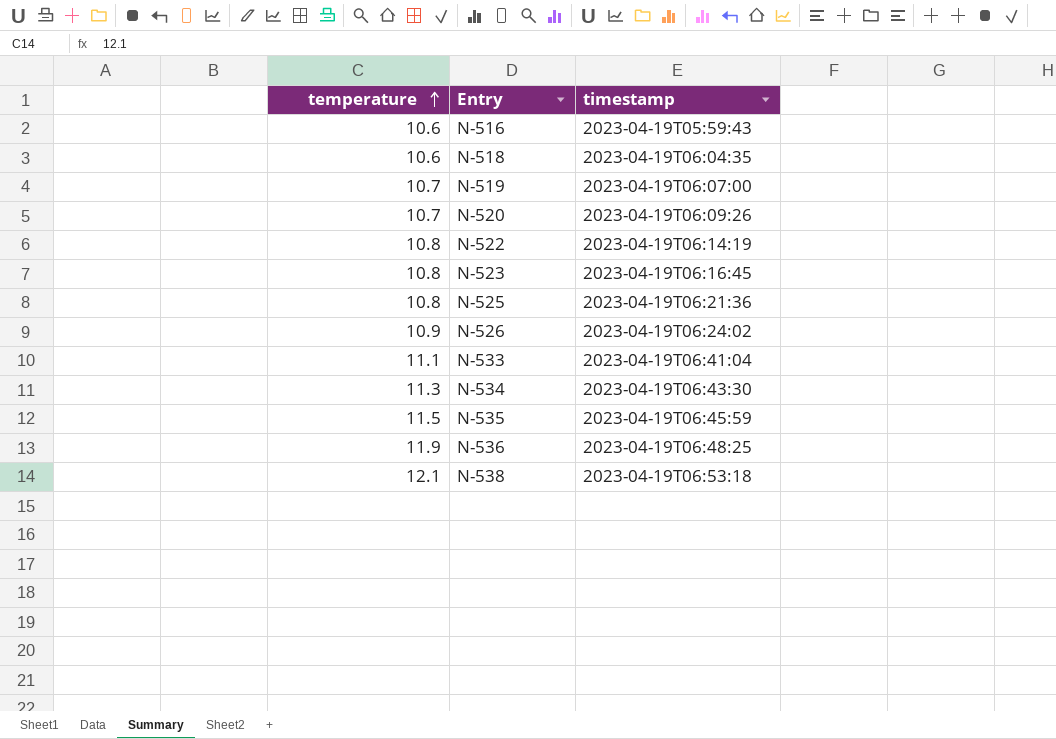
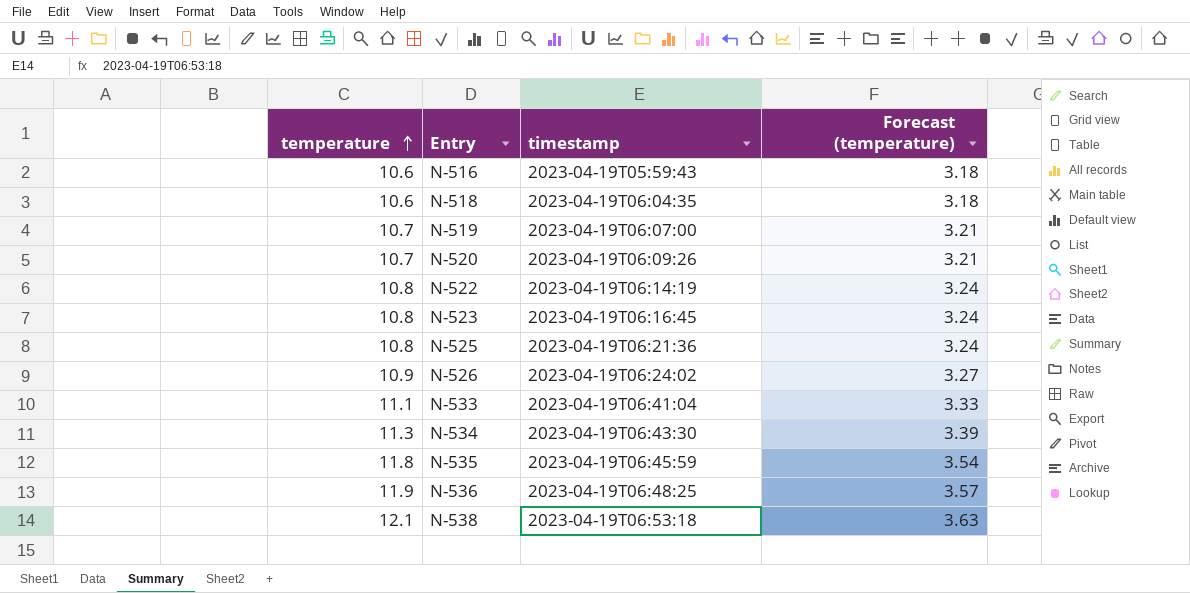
column Forecast (temperature) | formula: none -> [temperature] * 0.3
N-535 | temperature: 11.5 -> 11.8

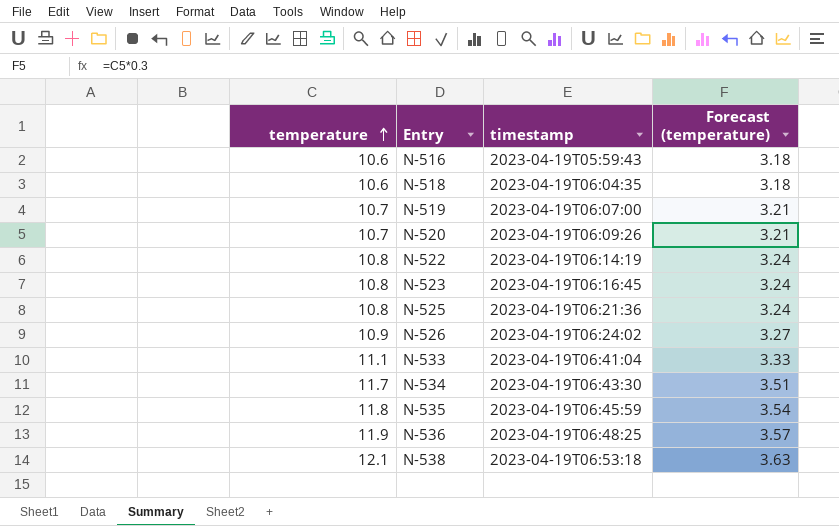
N-534 | temperature: 11.3 -> 11.7
N-534 | Forecast (temperature): 3.39 -> 3.51

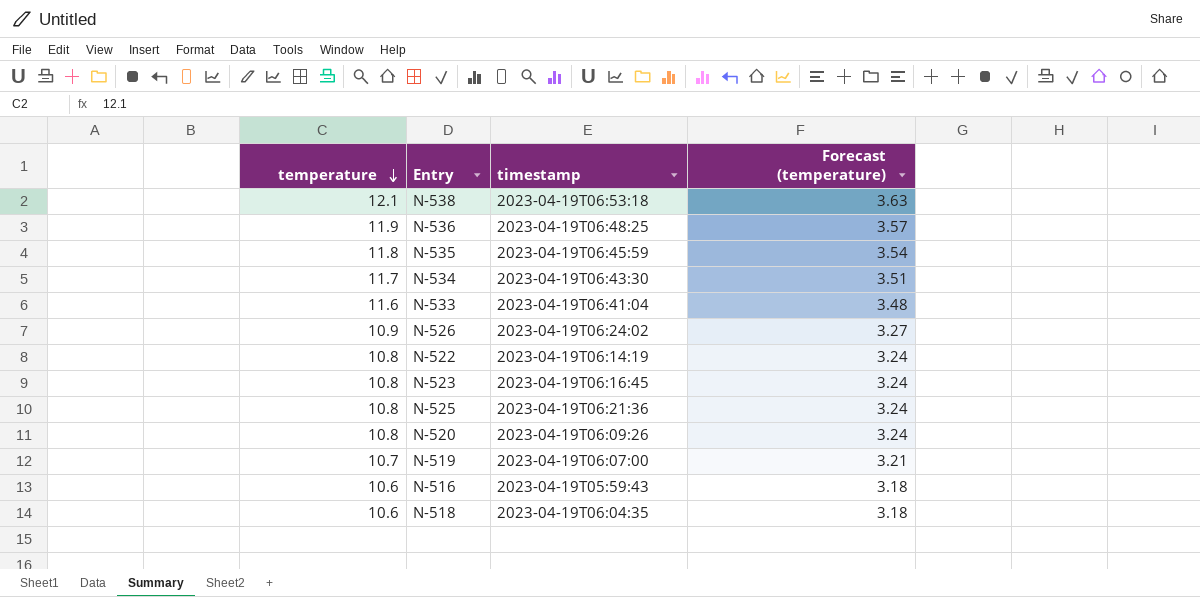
row order: temperature ascending -> temperature descending
N-533 | temperature: 11.1 -> 11.6
N-533 | Forecast (temperature): 3.33 -> 3.48
N-520 | temperature: 10.7 -> 10.8
N-520 | Forecast (temperature): 3.21 -> 3.24

